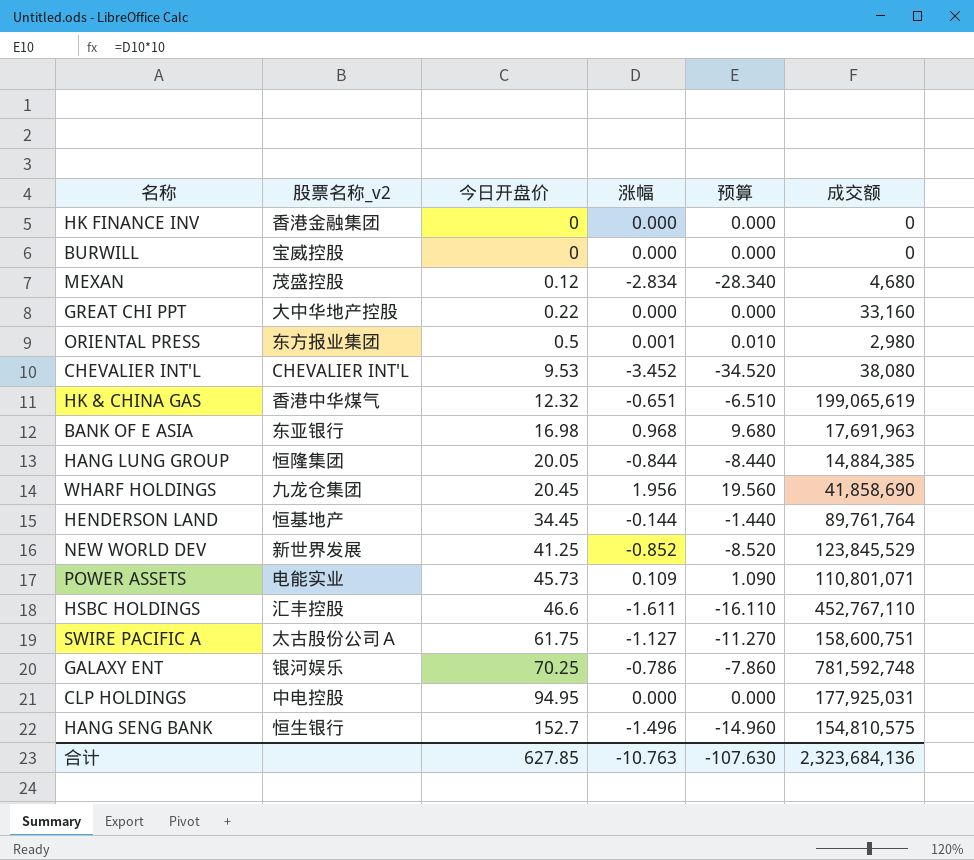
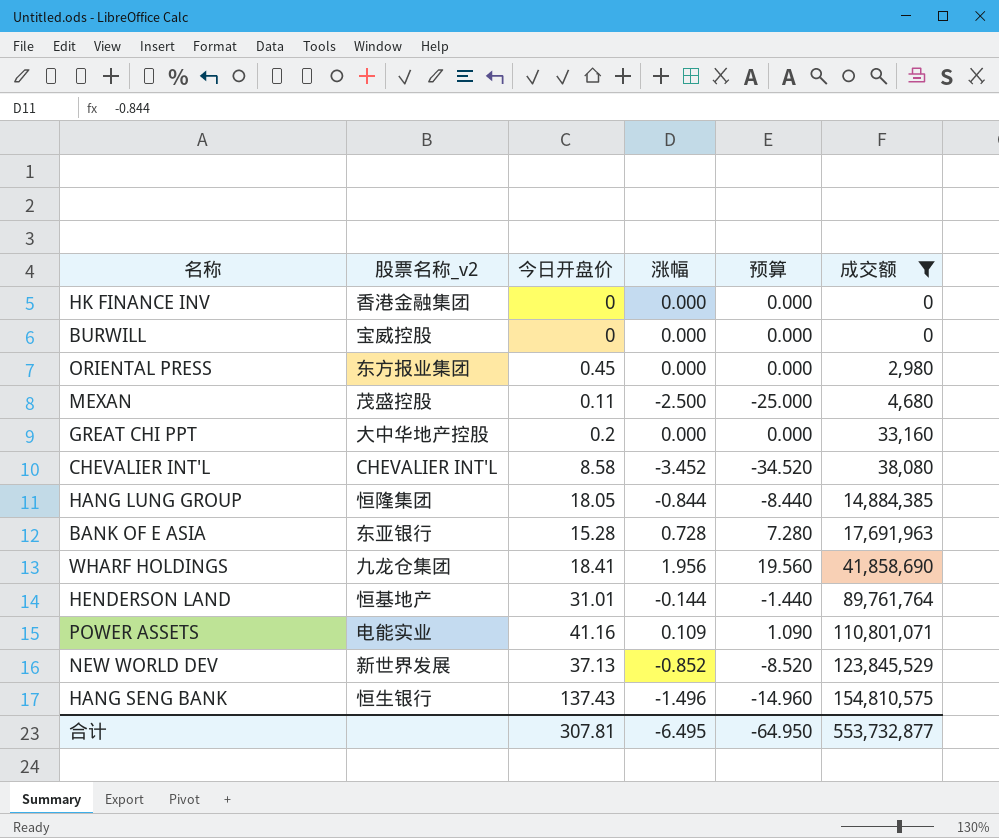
filter: none -> 成交额 <= 154,810,575
row order: 今日开盘价 ascending -> 成交额 ascending
ORIENTAL PRESS | 今日开盘价: 0.5 -> 0.45
ORIENTAL PRESS | 涨幅: 0.001 -> 0.000
ORIENTAL PRESS | 预算: 0.010 -> 0.000
MEXAN | 今日开盘价: 0.12 -> 0.11
MEXAN | 涨幅: -2.834 -> -2.500
MEXAN | 预算: -28.340 -> -25.000
GREAT CHI PPT | 今日开盘价: 0.22 -> 0.2
CHEVALIER INT'L | 今日开盘价: 9.53 -> 8.58
HANG LUNG GROUP | 今日开盘价: 20.05 -> 18.05
BANK OF E ASIA | 今日开盘价: 16.98 -> 15.28
BANK OF E ASIA | 涨幅: 0.968 -> 0.728
BANK OF E ASIA | 预算: 9.680 -> 7.280
WHARF HOLDINGS | 今日开盘价: 20.45 -> 18.41
HENDERSON LAND | 今日开盘价: 34.45 -> 31.01
POWER ASSETS | 今日开盘价: 45.73 -> 41.16
NEW WORLD DEV | 今日开盘价: 41.25 -> 37.13
HANG SENG BANK | 今日开盘价: 152.7 -> 137.43
合计 | 今日开盘价: 627.85 -> 307.81
合计 | 涨幅: -10.763 -> -6.495
合计 | 预算: -107.630 -> -64.950
合计 | 成交额: 2,323,684,136 -> 553,732,877

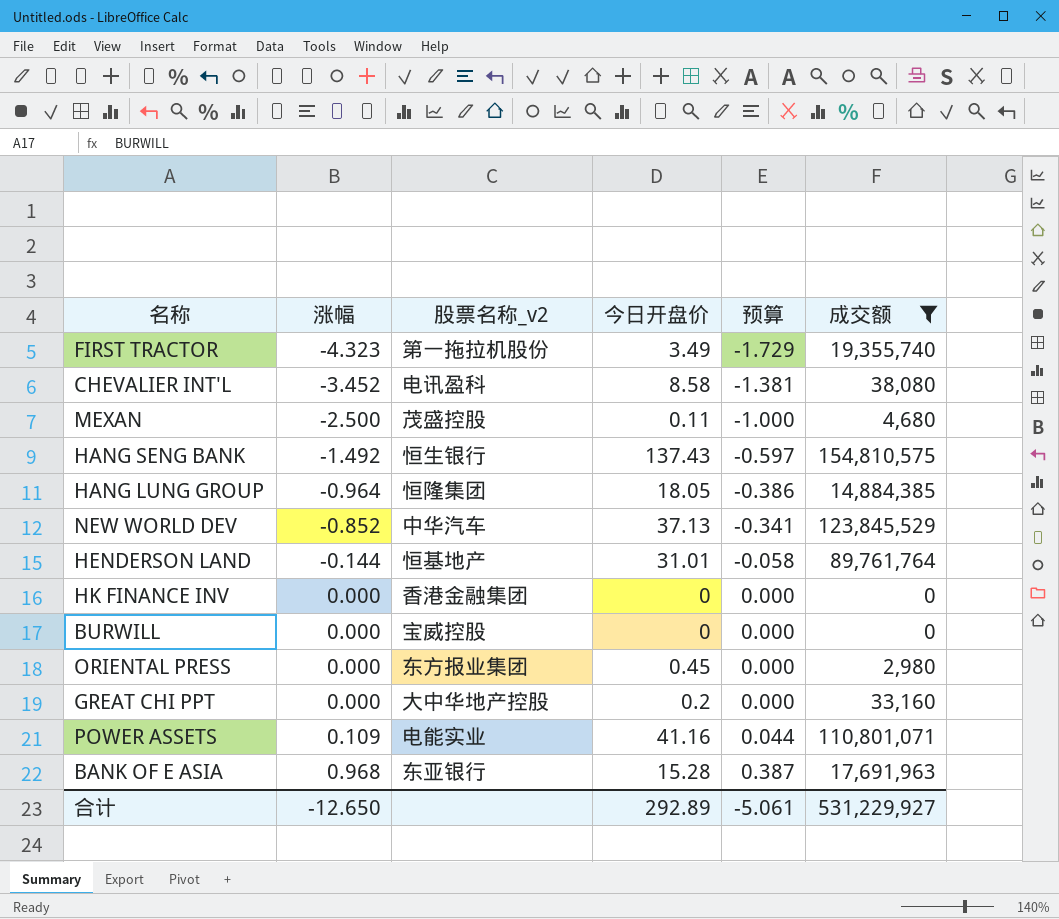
row order: 成交额 ascending -> 涨幅 ascending
column 涨幅 | position: 4 -> 2
column 预算 | formula: [涨幅] * 10 -> [涨幅] * 0.4
row WHARF HOLDINGS: 九龙仓集团 | 18.41 | 1.956 | 19.560 | 41,858,690 -> none
row FIRST TRACTOR: none -> -4.323 | 第一拖拉机股份 | 3.49 | -1.729 | 19,355,740
CHEVALIER INT'L | 股票名称_v2: CHEVALIER INT'L -> 电讯盈科
HANG SENG BANK | 涨幅: -1.496 -> -1.492
HANG LUNG GROUP | 涨幅: -0.844 -> -0.964
NEW WORLD DEV | 股票名称_v2: 新世界发展 -> 中华汽车
BANK OF E ASIA | 涨幅: 0.728 -> 0.968
合计 | 涨幅: -6.495 -> -12.650
合计 | 今日开盘价: 307.81 -> 292.89
合计 | 预算: -64.950 -> -5.061
合计 | 成交额: 553,732,877 -> 531,229,927

